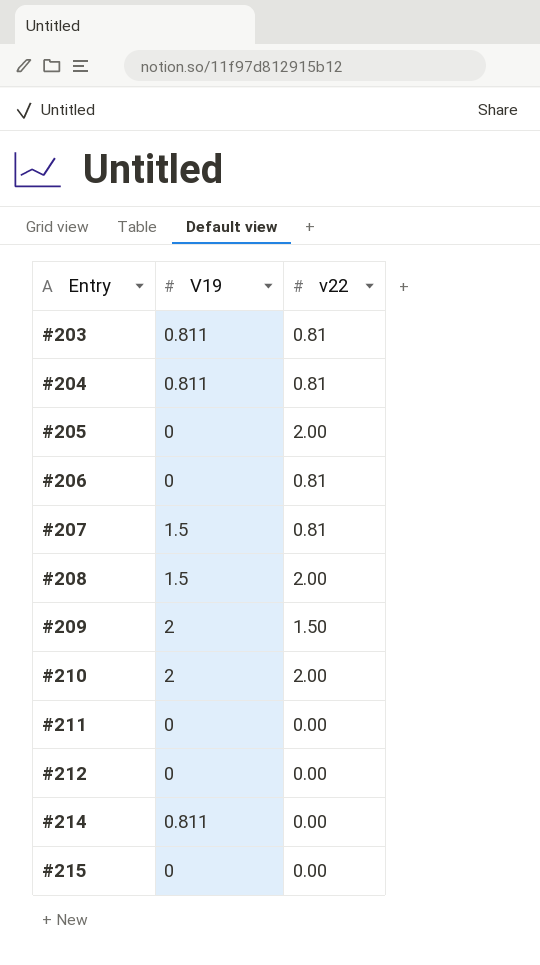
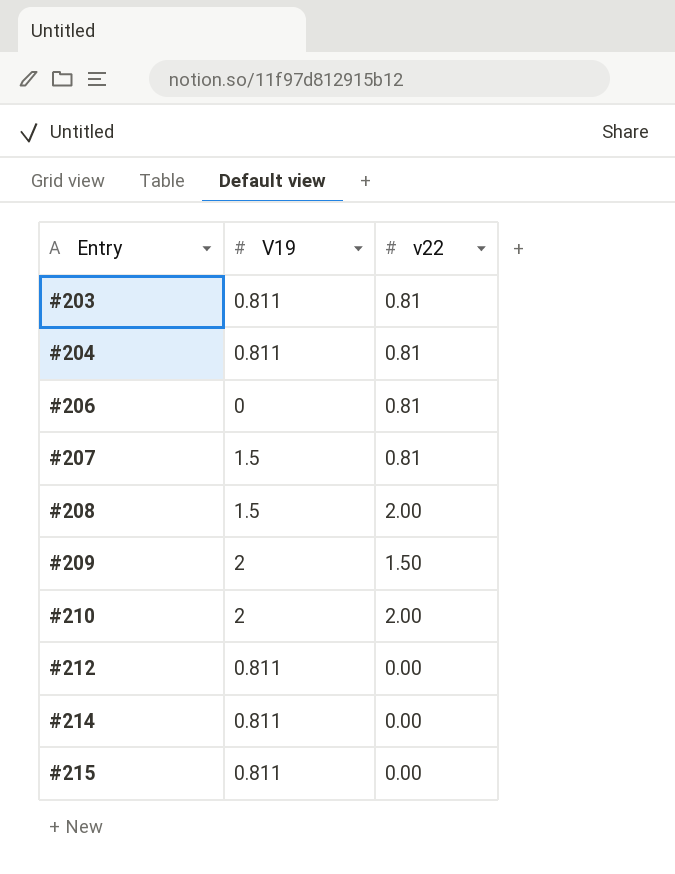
row #205: 0 | 2.00 -> none
row #211: 0 | 0.00 -> none
#212 | V19: 0 -> 0.811
#215 | V19: 0 -> 0.811

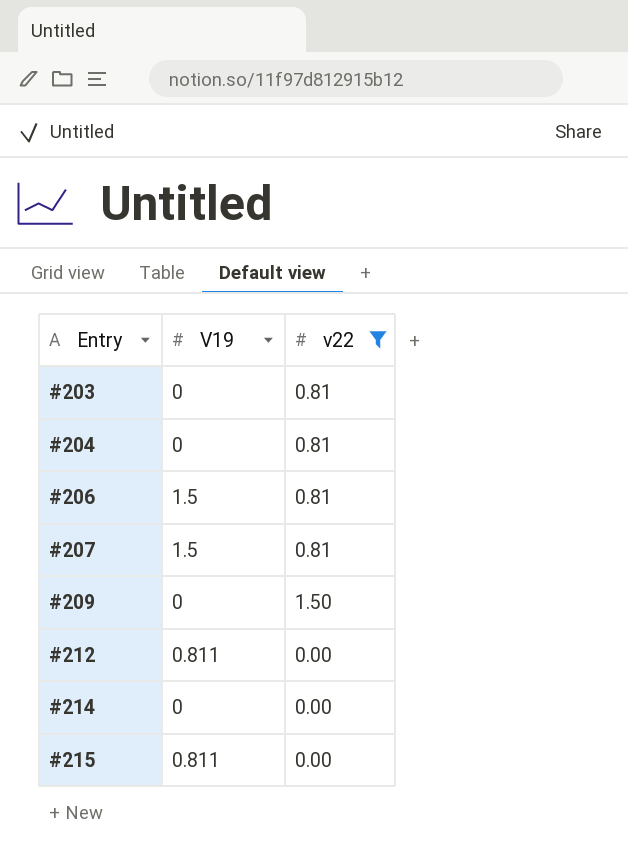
filter: none -> v22 != 2.00
#203 | V19: 0.811 -> 0
#204 | V19: 0.811 -> 0
#206 | V19: 0 -> 1.5
#209 | V19: 2 -> 0
#214 | V19: 0.811 -> 0

